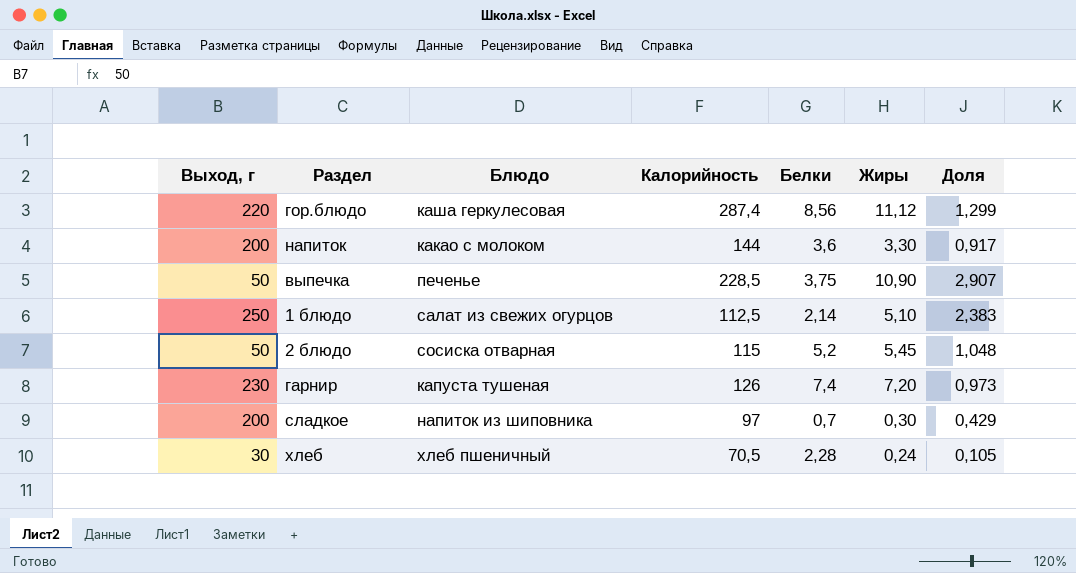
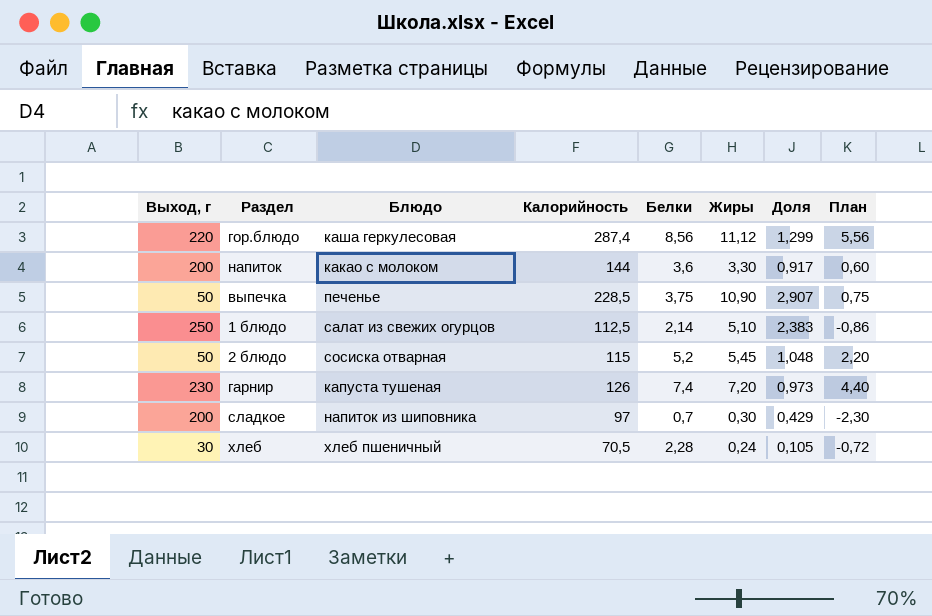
column План | formula: none -> [Белки] - 3

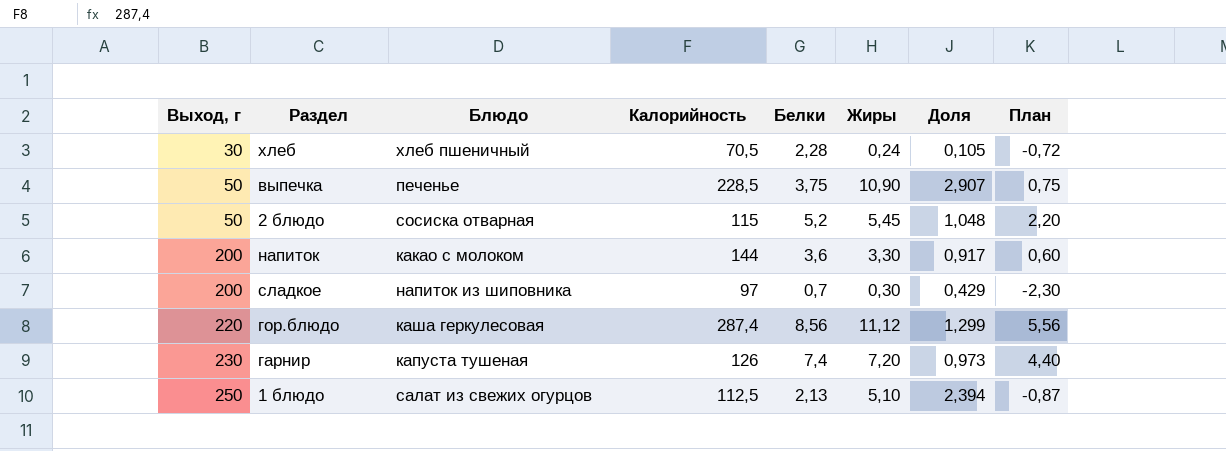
row order: none -> Выход, г ascending
1 блюдо | Белки: 2,14 -> 2,13
1 блюдо | Доля: 2,383 -> 2,394
1 блюдо | План: -0,86 -> -0,87

